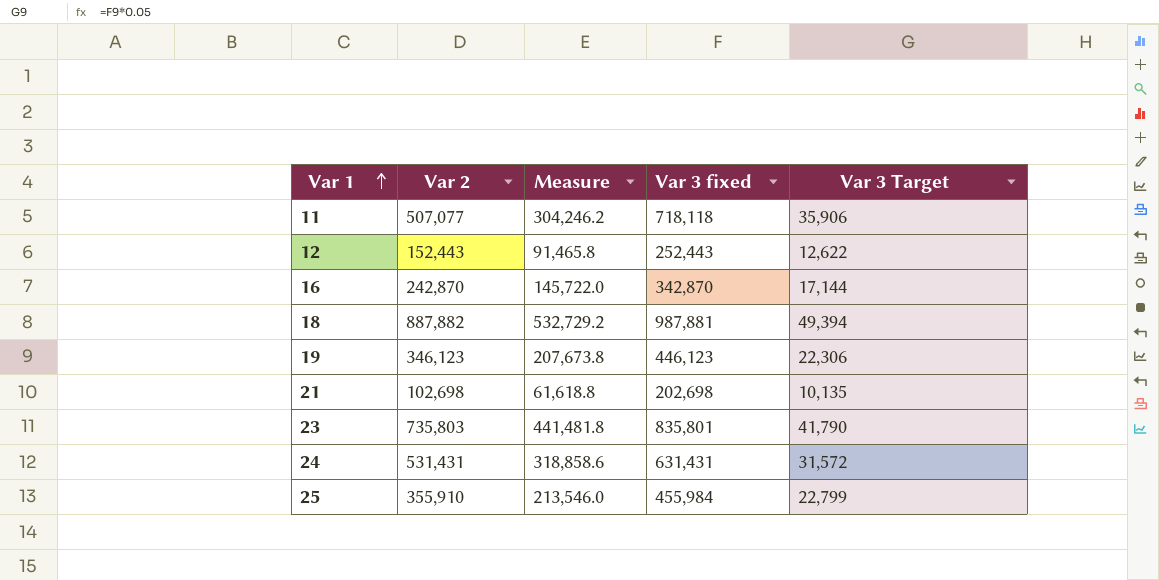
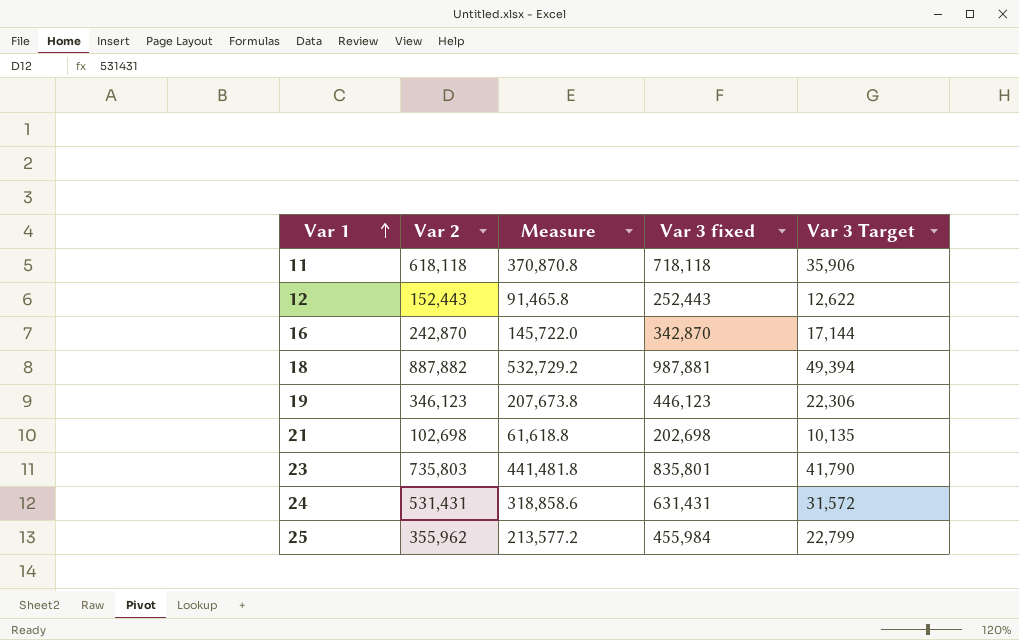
11 | Var 2: 507,077 -> 618,118
11 | Measure: 304,246.2 -> 370,870.8
25 | Var 2: 355,910 -> 355,962
25 | Measure: 213,546.0 -> 213,577.2

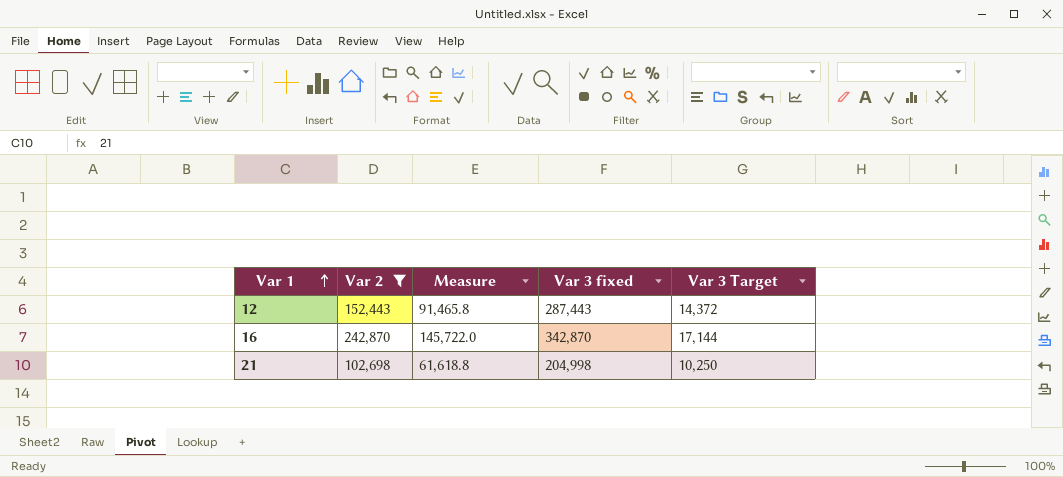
filter: none -> Var 2 <= 242,870
12 | Var 3 fixed: 252,443 -> 287,443
12 | Var 3 Target: 12,622 -> 14,372
21 | Var 3 fixed: 202,698 -> 204,998
21 | Var 3 Target: 10,135 -> 10,250

